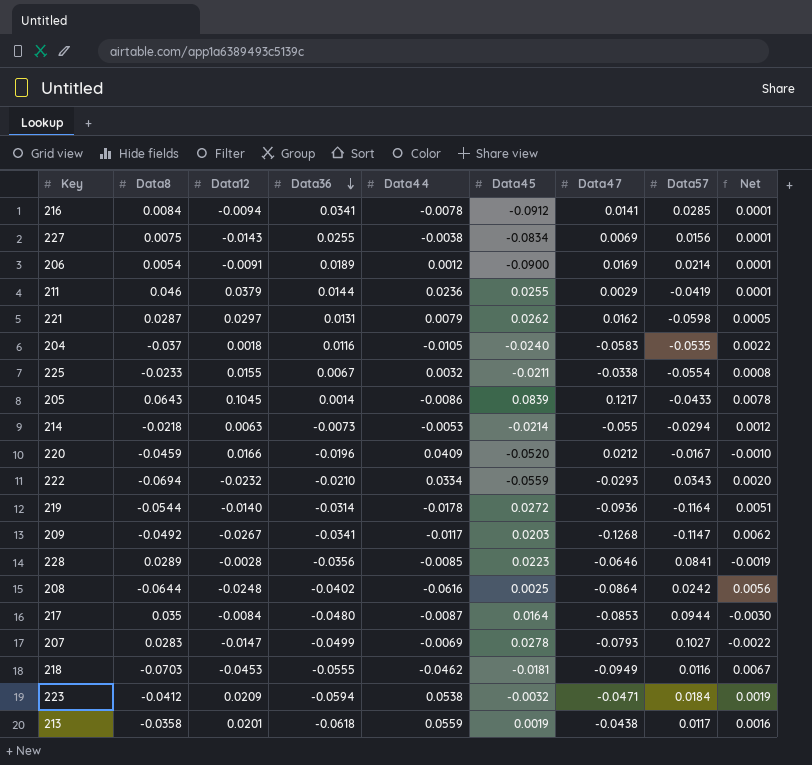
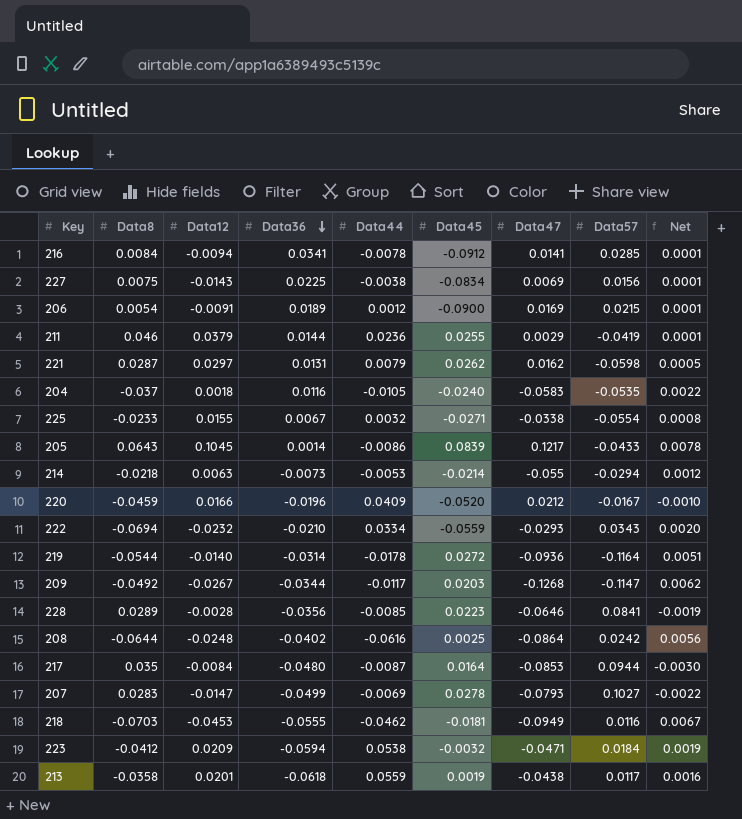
227 | Data36: 0.0255 -> 0.0225
206 | Data57: 0.0214 -> 0.0215
225 | Data45: -0.0211 -> -0.0271
209 | Data36: -0.0341 -> -0.0344

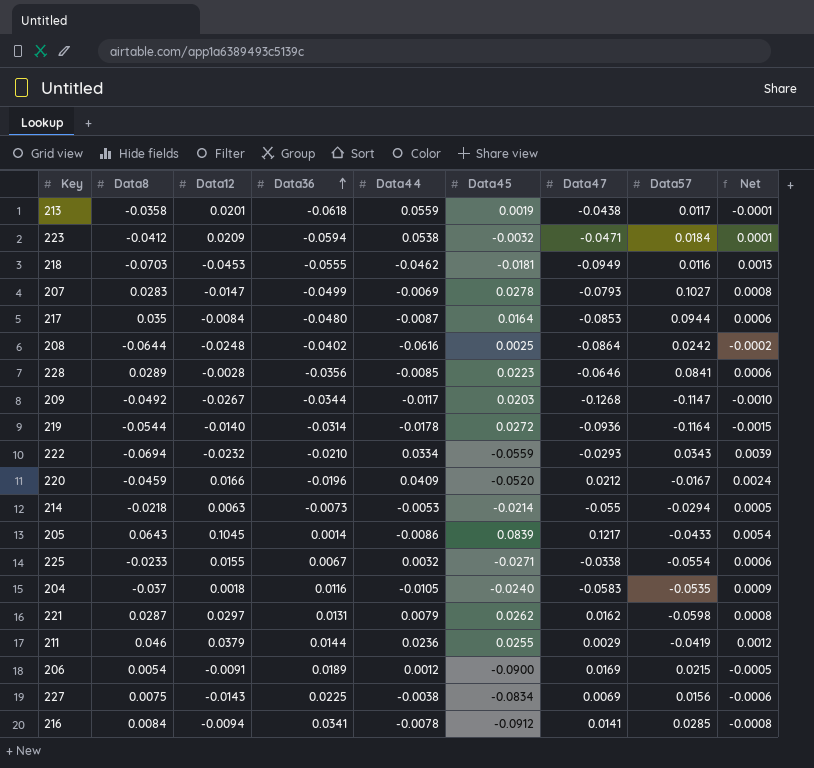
row order: Data36 descending -> Data36 ascending
column Net | formula: [Data8] * [Data47] -> [Data8] * [Data45]

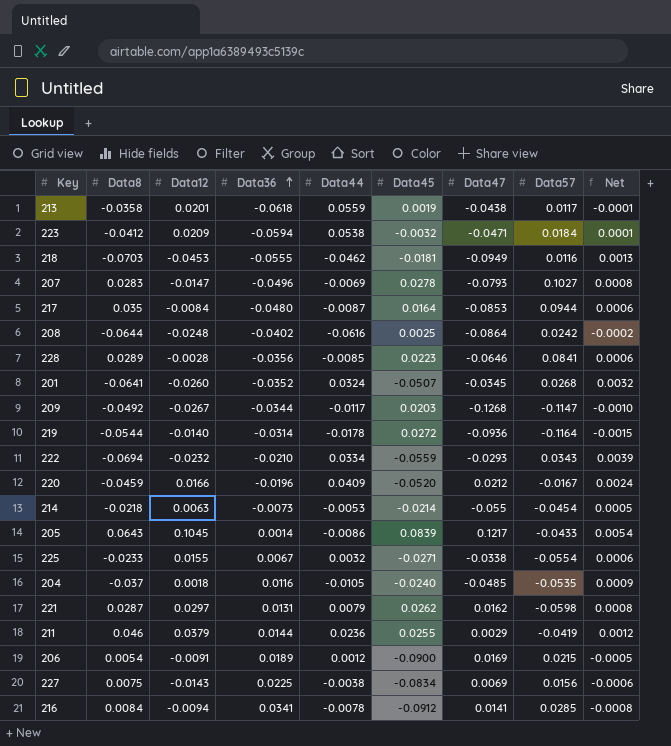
207 | Data36: -0.0499 -> -0.0496
row 201: none -> -0.0641 | -0.0260 | -0.0352 | 0.0324 | -0.0507 | -0.0345 | 0.0268 | 0.0032
214 | Data57: -0.0294 -> -0.0454
204 | Data47: -0.0583 -> -0.0485

